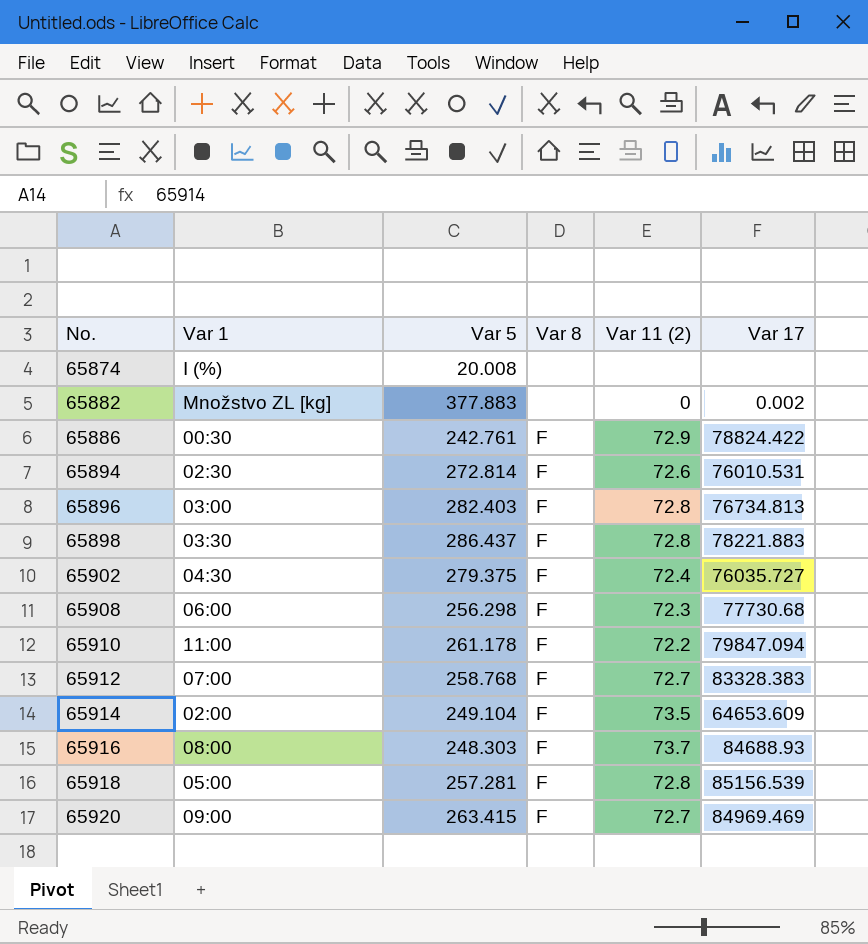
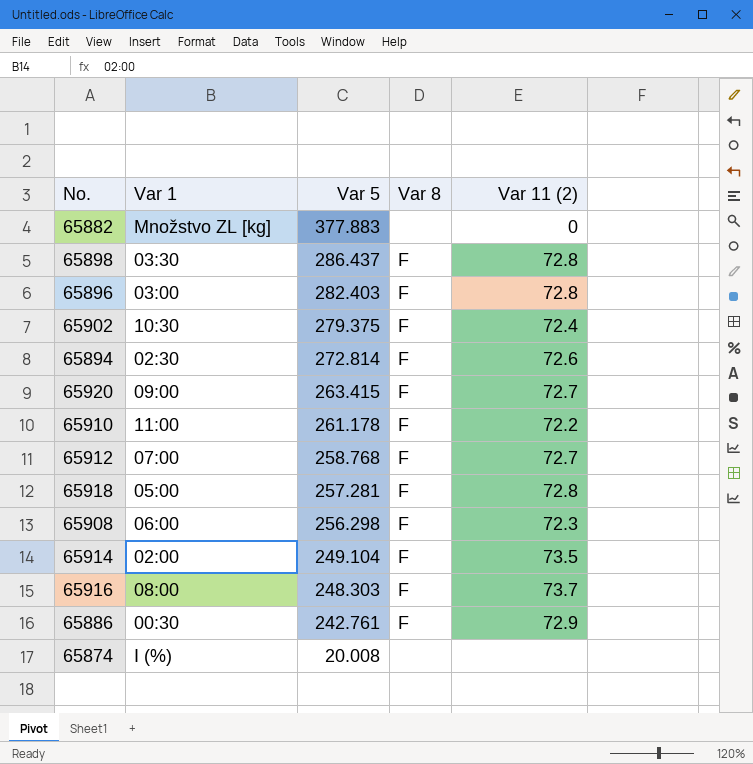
row order: No. ascending -> Var 5 descending
column Var 17 | position: 6 -> none
65902 | Var 1: 04:30 -> 10:30

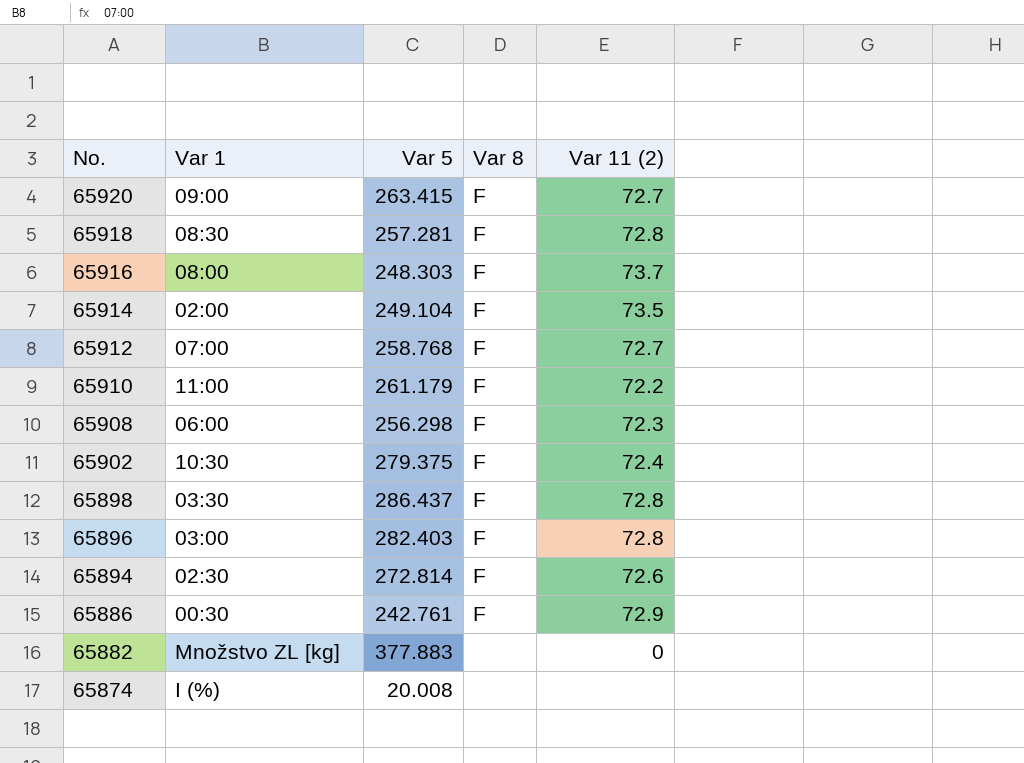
row order: Var 5 descending -> No. descending
65918 | Var 1: 05:00 -> 08:30
65910 | Var 5: 261.178 -> 261.179

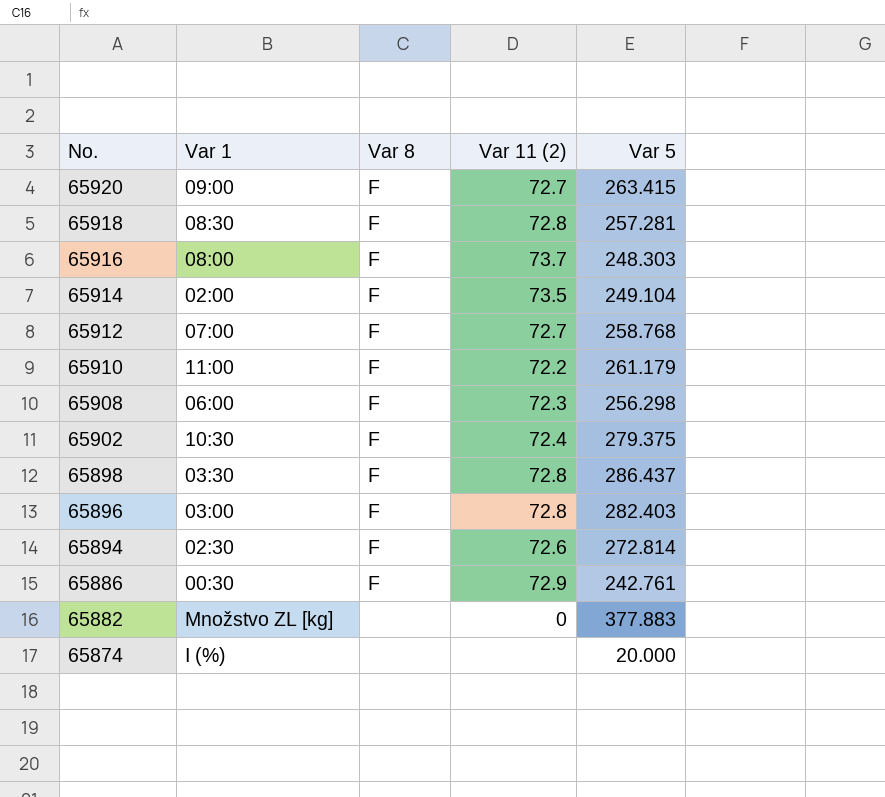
column Var 5 | position: 3 -> 5
65874 | Var 5: 20.008 -> 20.000

